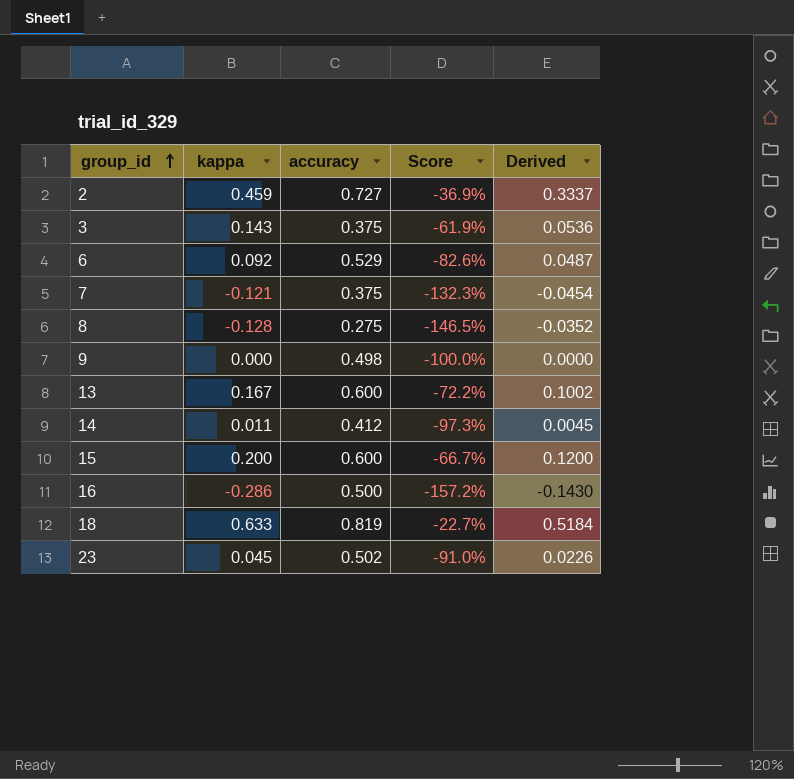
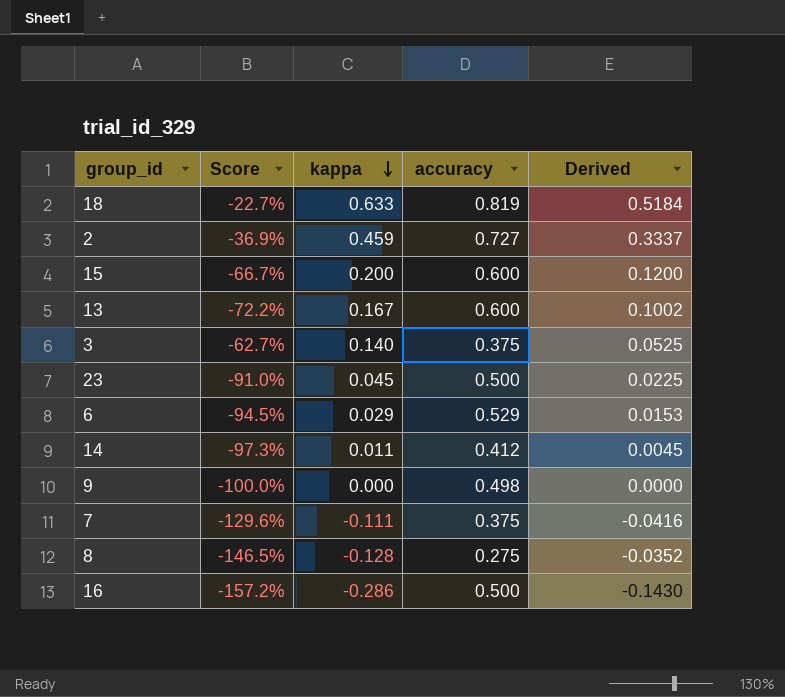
row order: group_id ascending -> kappa descending
column Score | position: 4 -> 2
3 | Score: -61.9% -> -62.7%
3 | kappa: 0.143 -> 0.140
3 | Derived: 0.0536 -> 0.0525
23 | accuracy: 0.502 -> 0.500
23 | Derived: 0.0226 -> 0.0225
6 | Score: -82.6% -> -94.5%
6 | kappa: 0.092 -> 0.029
6 | Derived: 0.0487 -> 0.0153
7 | Score: -132.3% -> -129.6%
7 | kappa: -0.121 -> -0.111
7 | Derived: -0.0454 -> -0.0416

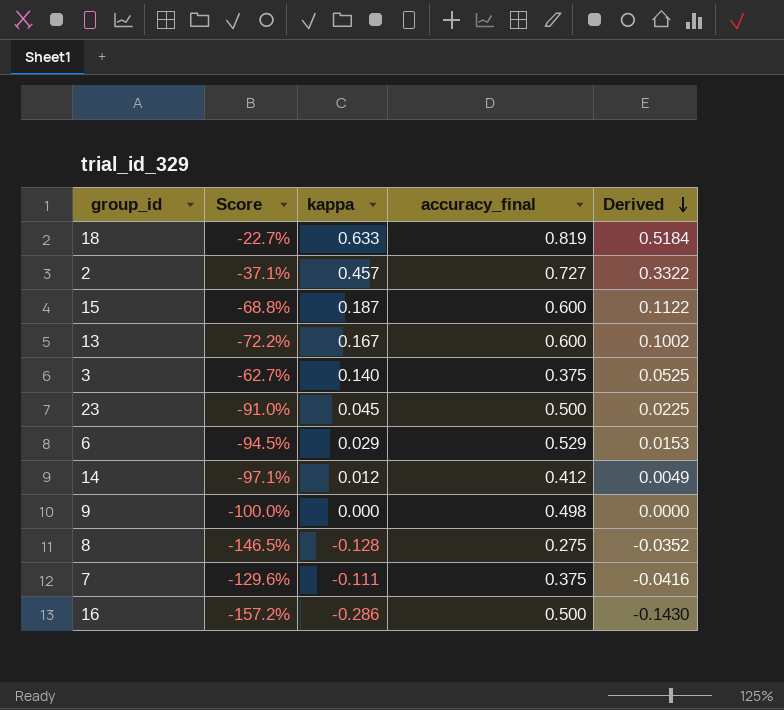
row order: kappa descending -> Derived descending
column name: accuracy -> accuracy_final
2 | Score: -36.9% -> -37.1%
2 | kappa: 0.459 -> 0.457
2 | Derived: 0.3337 -> 0.3322
15 | Score: -66.7% -> -68.8%
15 | kappa: 0.200 -> 0.187
15 | Derived: 0.1200 -> 0.1122
14 | Score: -97.3% -> -97.1%
14 | kappa: 0.011 -> 0.012
14 | Derived: 0.0045 -> 0.0049

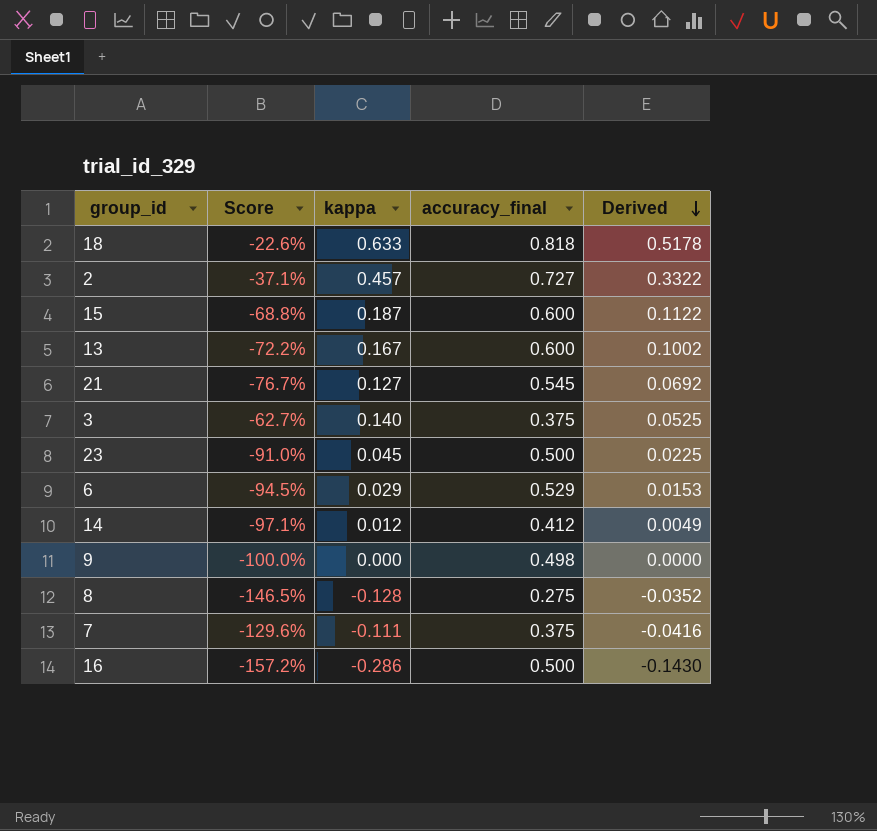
18 | Score: -22.7% -> -22.6%
18 | accuracy_final: 0.819 -> 0.818
18 | Derived: 0.5184 -> 0.5178
row 21: none -> -76.7% | 0.127 | 0.545 | 0.0692

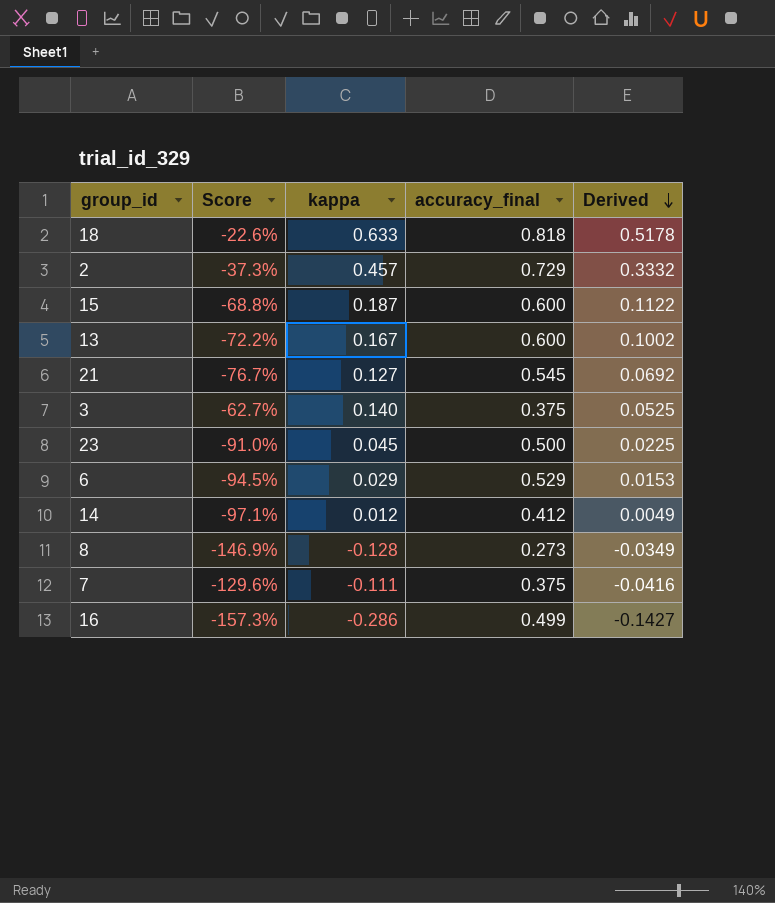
row 9: -100.0% | 0.000 | 0.498 | 0.0000 -> none
2 | Score: -37.1% -> -37.3%
2 | accuracy_final: 0.727 -> 0.729
2 | Derived: 0.3322 -> 0.3332
8 | Score: -146.5% -> -146.9%
8 | accuracy_final: 0.275 -> 0.273
8 | Derived: -0.0352 -> -0.0349
16 | Score: -157.2% -> -157.3%
16 | accuracy_final: 0.500 -> 0.499
16 | Derived: -0.1430 -> -0.1427

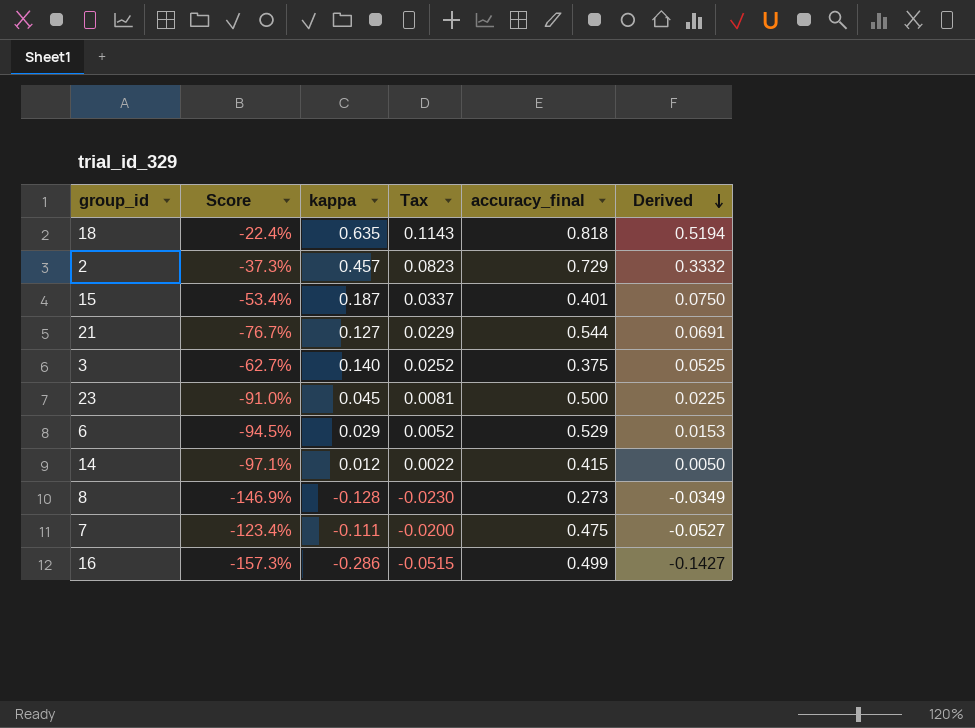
column Tax | formula: none -> [kappa] * 0.18
row 13: -72.2% | 0.167 | 0.600 | 0.1002 -> none
18 | Score: -22.6% -> -22.4%
18 | kappa: 0.633 -> 0.635
18 | Derived: 0.5178 -> 0.5194
15 | Score: -68.8% -> -53.4%
15 | accuracy_final: 0.600 -> 0.401
15 | Derived: 0.1122 -> 0.0750
21 | accuracy_final: 0.545 -> 0.544
21 | Derived: 0.0692 -> 0.0691
14 | accuracy_final: 0.412 -> 0.415
14 | Derived: 0.0049 -> 0.0050
7 | Score: -129.6% -> -123.4%
7 | accuracy_final: 0.375 -> 0.475
7 | Derived: -0.0416 -> -0.0527

